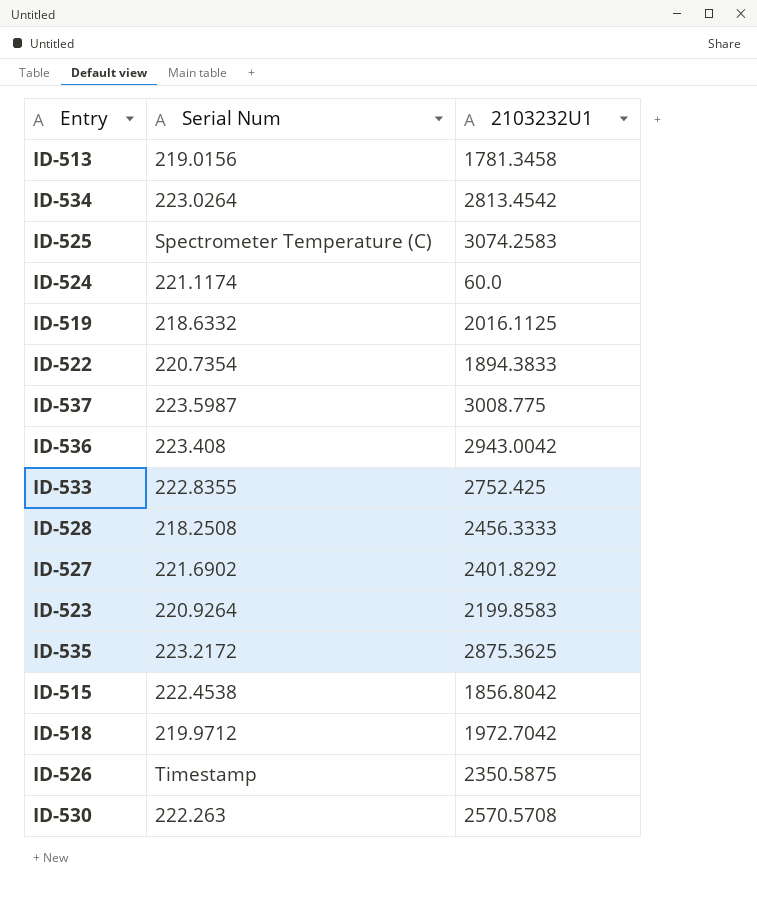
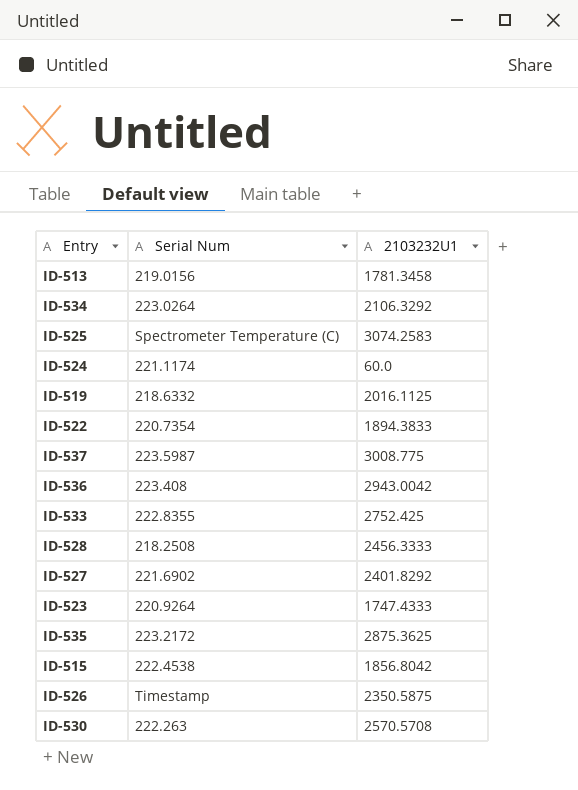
row ID-518: 219.9712 | 1972.7042 -> none
ID-534 | 2103232U1: 2813.4542 -> 2106.3292
ID-523 | 2103232U1: 2199.8583 -> 1747.4333

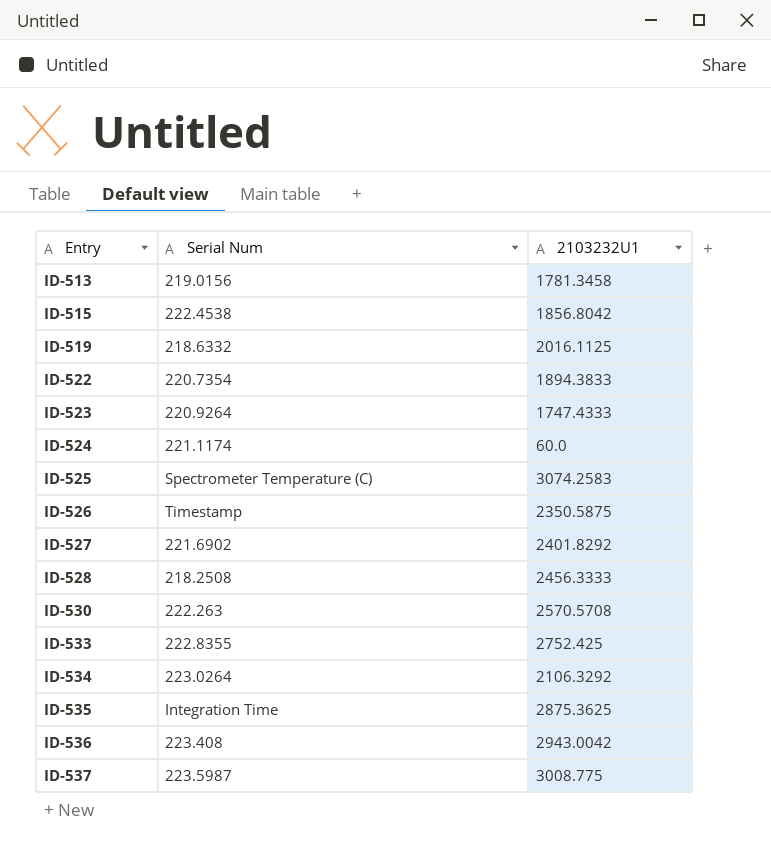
row order: none -> Entry ascending
ID-535 | Serial Num: 223.2172 -> Integration Time

